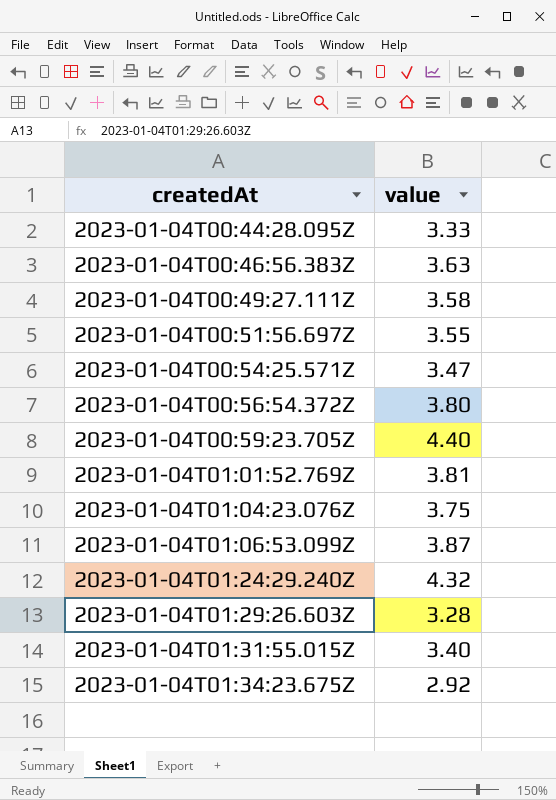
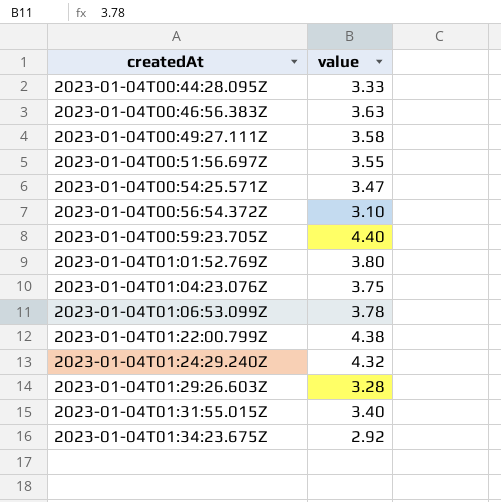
2023-01-04T00:56:54.372Z | value: 3.80 -> 3.10
2023-01-04T01:01:52.769Z | value: 3.81 -> 3.80
2023-01-04T01:06:53.099Z | value: 3.87 -> 3.78
row 2023-01-04T01:22:00.799Z: none -> 4.38

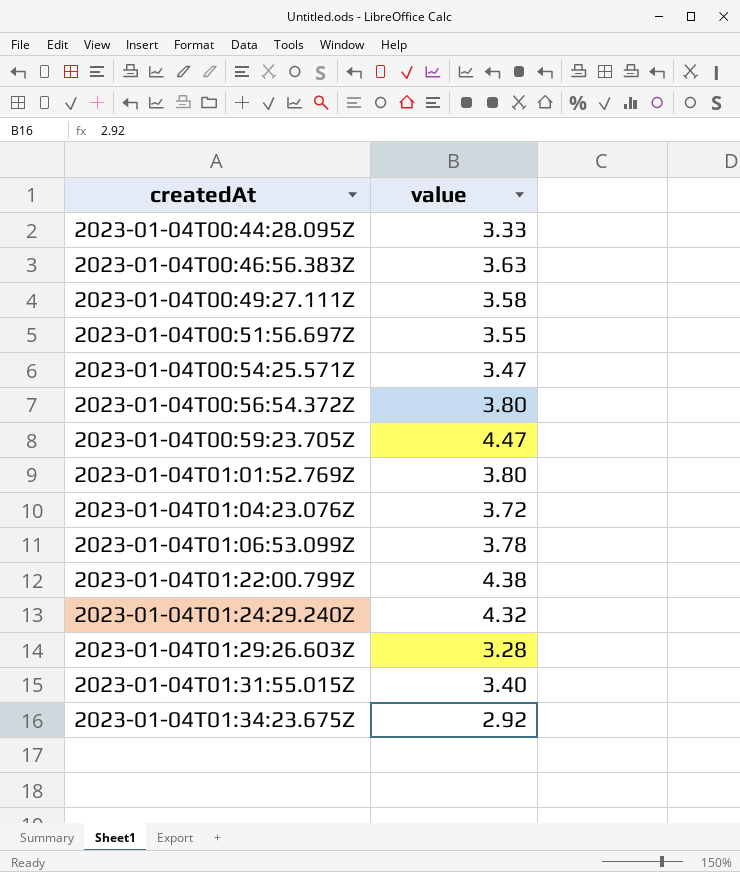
2023-01-04T00:56:54.372Z | value: 3.10 -> 3.80
2023-01-04T00:59:23.705Z | value: 4.40 -> 4.47
2023-01-04T01:04:23.076Z | value: 3.75 -> 3.72

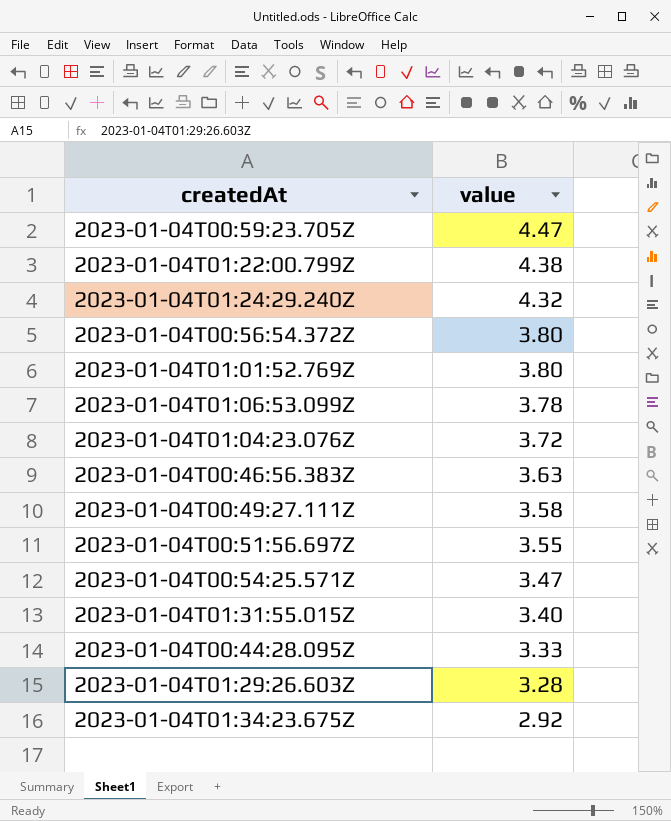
row order: createdAt ascending -> value descending

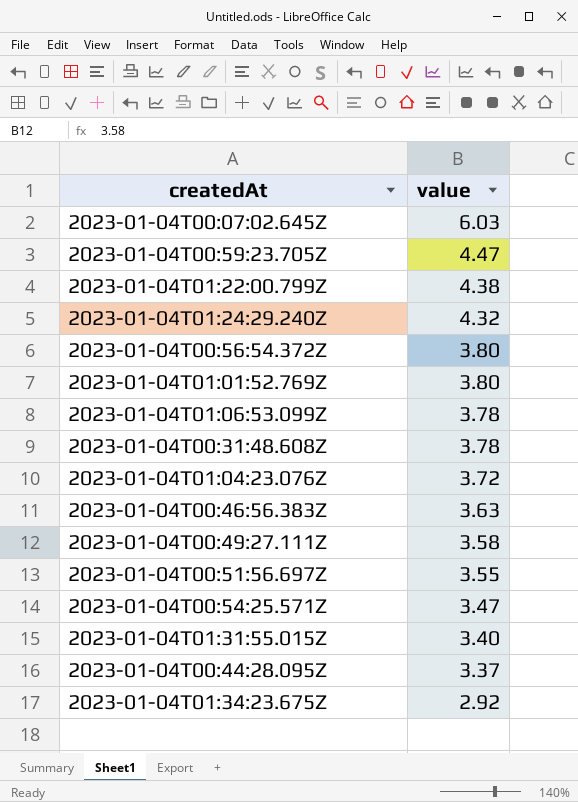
row 2023-01-04T01:29:26.603Z: 3.28 -> none
row 2023-01-04T00:07:02.645Z: none -> 6.03
row 2023-01-04T00:31:48.608Z: none -> 3.78
2023-01-04T00:44:28.095Z | value: 3.33 -> 3.37

